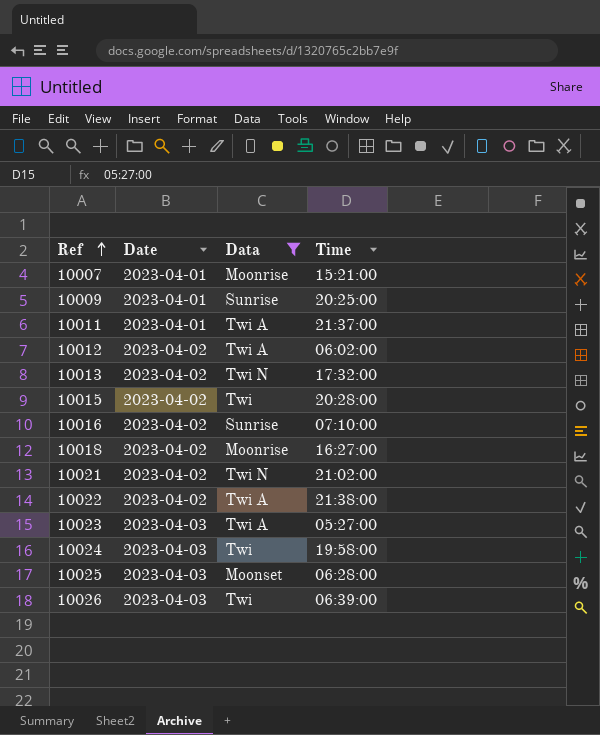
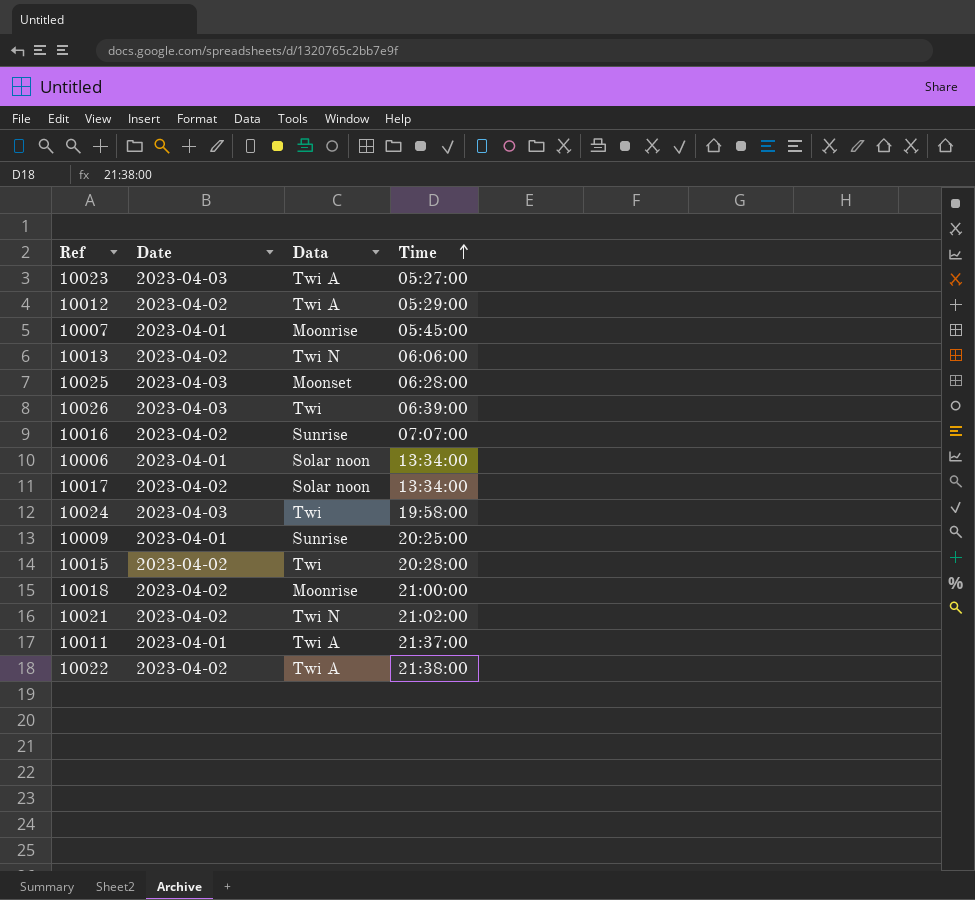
filter: Data != Solar noon -> none
row order: Ref ascending -> Time ascending
10012 | Time: 06:02:00 -> 05:29:00
10007 | Time: 15:21:00 -> 05:45:00
10013 | Time: 17:32:00 -> 06:06:00
10016 | Time: 07:10:00 -> 07:07:00
10018 | Time: 16:27:00 -> 21:00:00

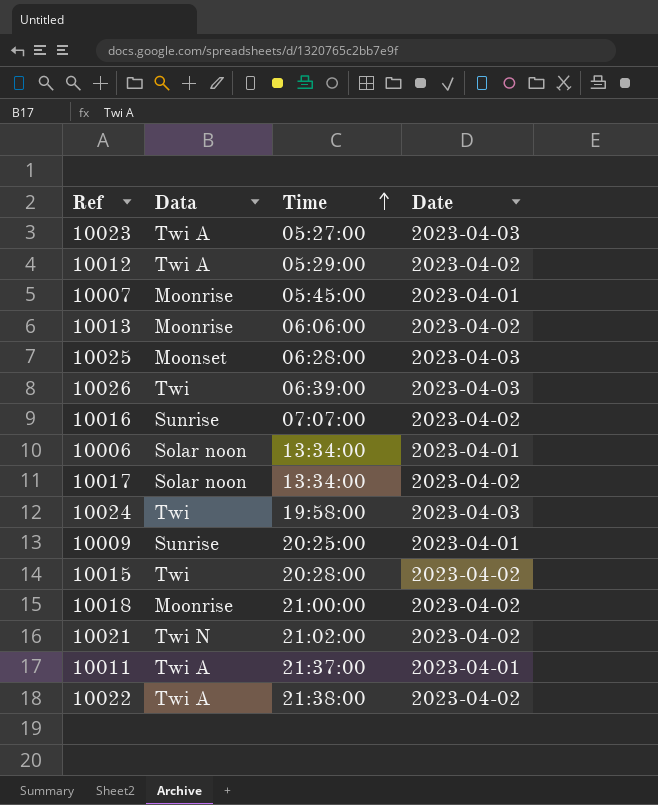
column Date | position: 2 -> 4
10013 | Data: Twi N -> Moonrise

